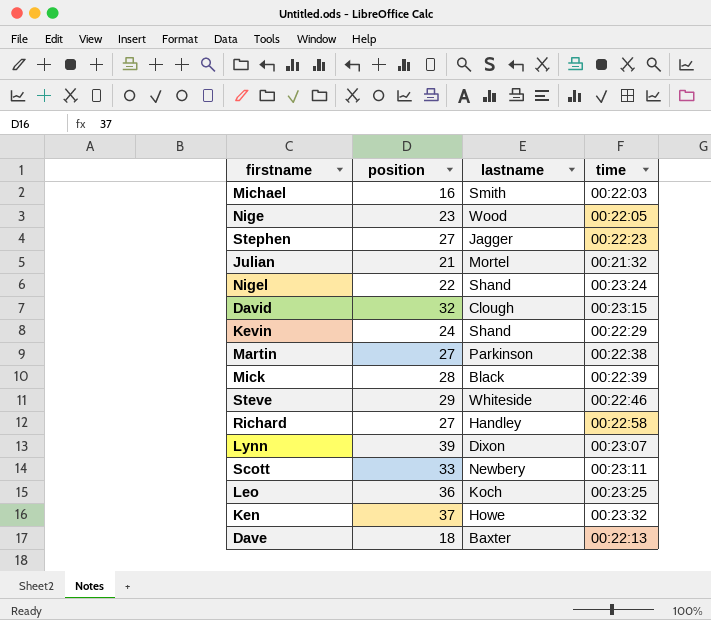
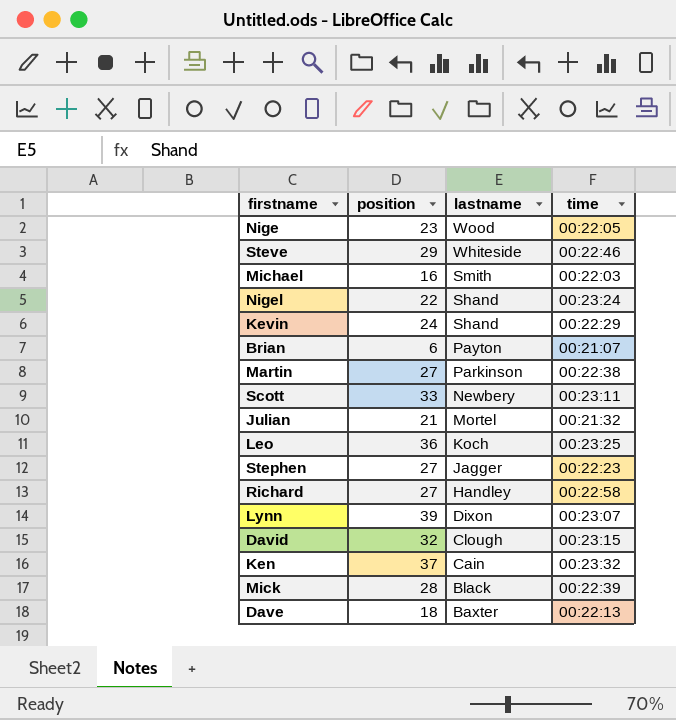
row order: none -> lastname descending
row Brian: none -> 6 | Payton | 00:21:07
Ken | lastname: Howe -> Cain

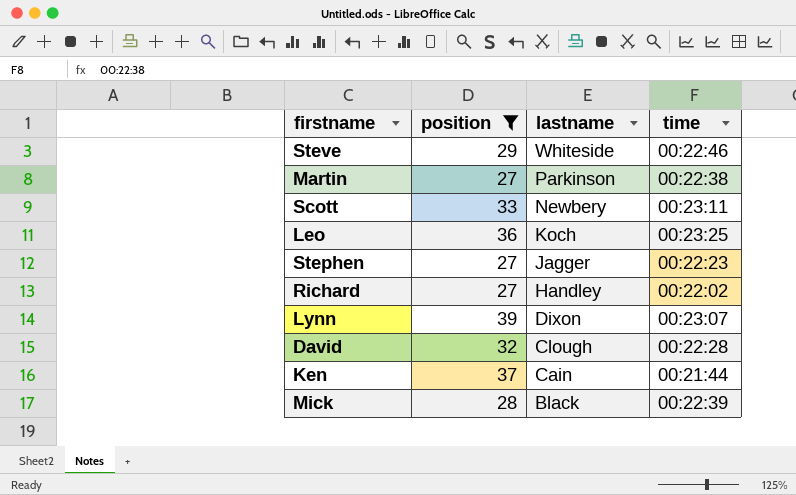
filter: none -> position >= 27
Richard | time: 00:22:58 -> 00:22:02
David | time: 00:23:15 -> 00:22:28
Ken | time: 00:23:32 -> 00:21:44

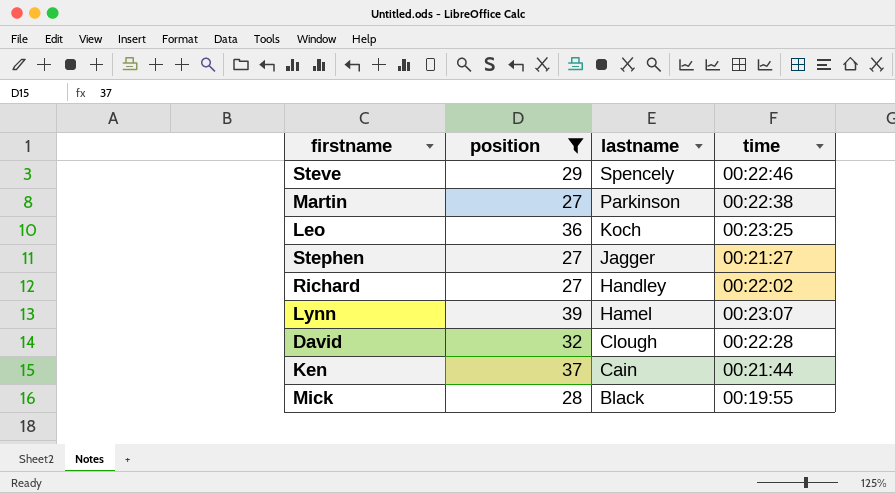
row Scott: 33 | Newbery | 00:23:11 -> none
Steve | lastname: Whiteside -> Spencely
Stephen | time: 00:22:23 -> 00:21:27
Lynn | lastname: Dixon -> Hamel
Mick | time: 00:22:39 -> 00:19:55

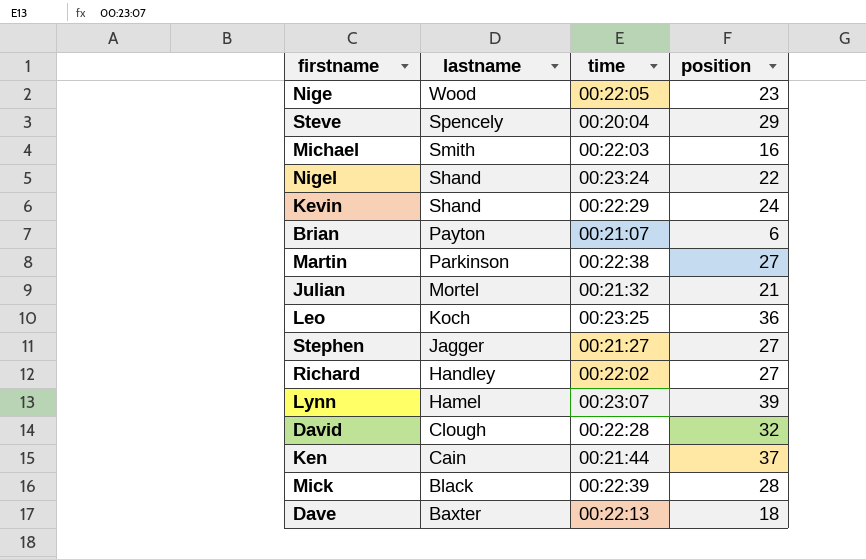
filter: position >= 27 -> none
column position | position: 2 -> 4
Steve | time: 00:22:46 -> 00:20:04
Mick | time: 00:19:55 -> 00:22:39

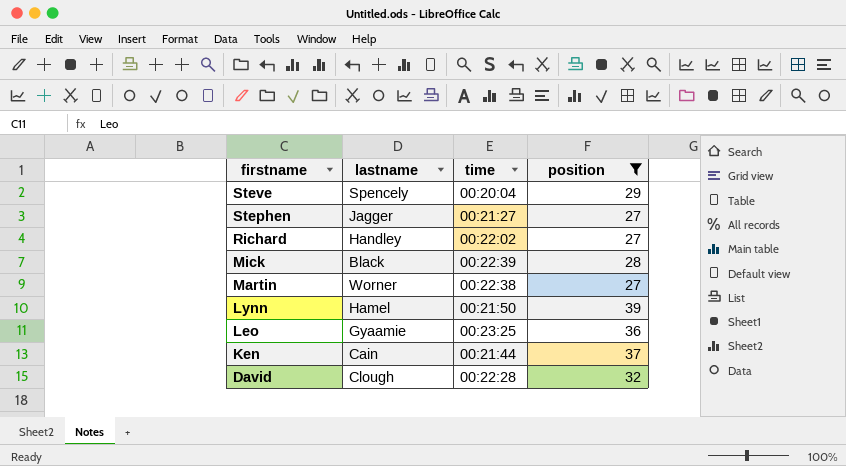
filter: none -> position >= 27
row order: lastname descending -> firstname descending
Martin | lastname: Parkinson -> Worner
Lynn | time: 00:23:07 -> 00:21:50
Leo | lastname: Koch -> Gyaamie

